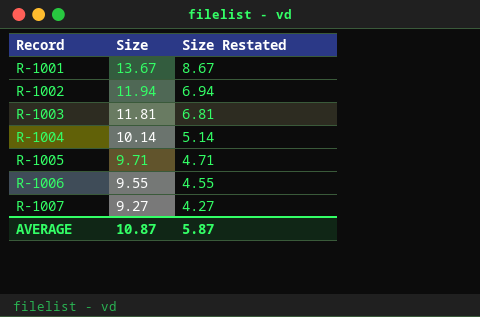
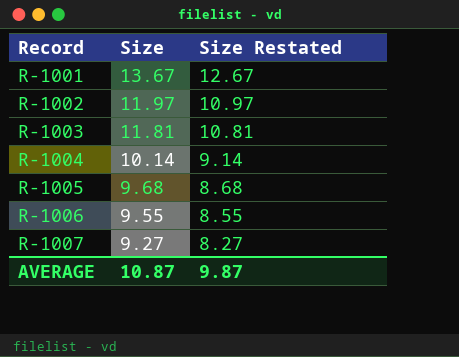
column Size Restated | formula: [Size] - 5 -> [Size] - 1
R-1002 | Size: 11.94 -> 11.97
R-1005 | Size: 9.71 -> 9.68
AVERAGE | Size Restated: 5.87 -> 9.87

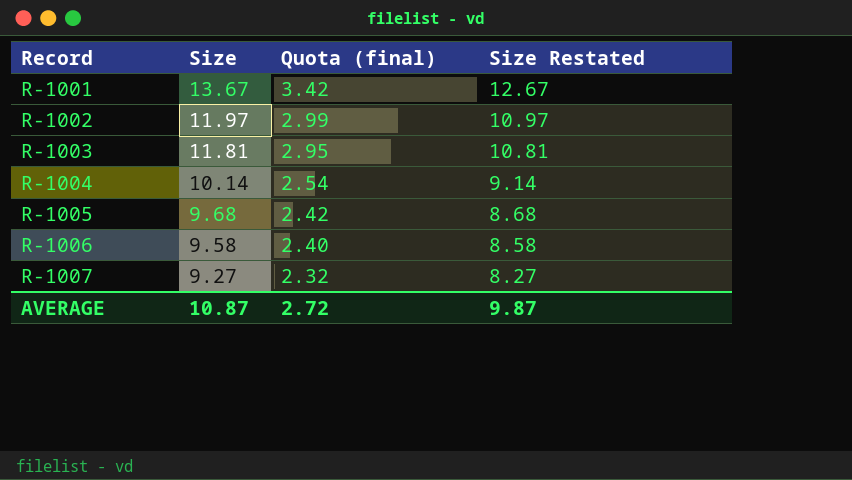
column Quota (final) | formula: none -> [Size] * 0.25
R-1006 | Size: 9.55 -> 9.58
R-1006 | Size Restated: 8.55 -> 8.58

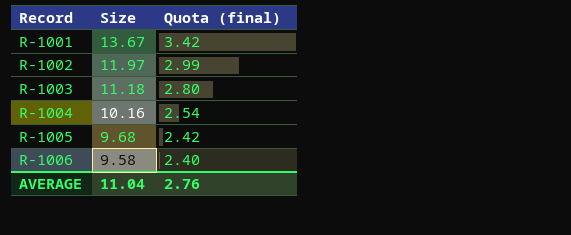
column Size Restated | formula: [Size] - 1 -> none
row R-1007: 9.27 | 2.32 | 8.27 -> none
R-1003 | Size: 11.81 -> 11.18
R-1003 | Quota (final): 2.95 -> 2.80
R-1004 | Size: 10.14 -> 10.16
AVERAGE | Size: 10.87 -> 11.04
AVERAGE | Quota (final): 2.72 -> 2.76

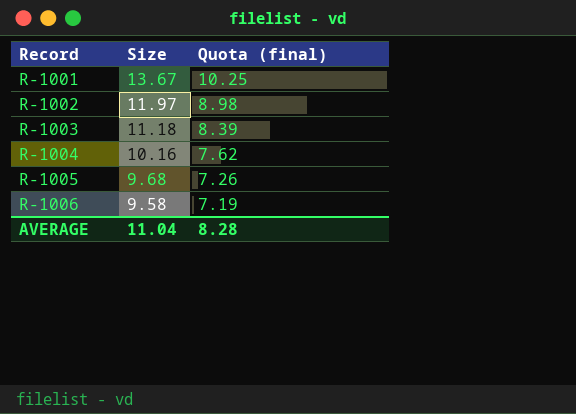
column Quota (final) | formula: [Size] * 0.25 -> [Size] * 0.75
AVERAGE | Quota (final): 2.76 -> 8.28

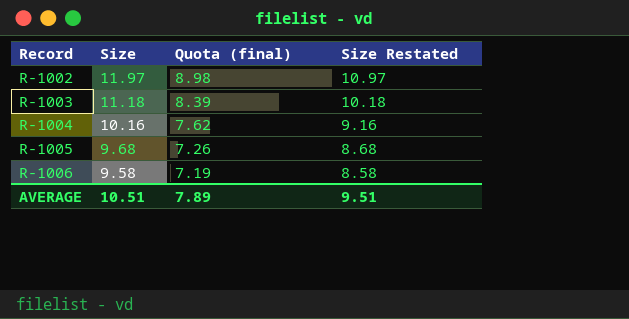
column Size Restated | formula: none -> [Size] - 1
row R-1001: 13.67 | 10.25 -> none
AVERAGE | Size: 11.04 -> 10.51
AVERAGE | Quota (final): 8.28 -> 7.89

